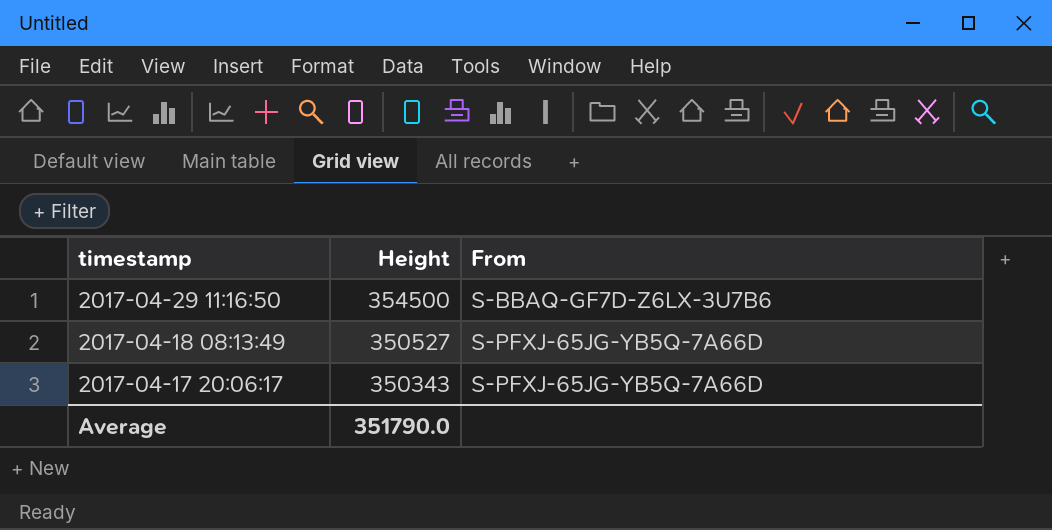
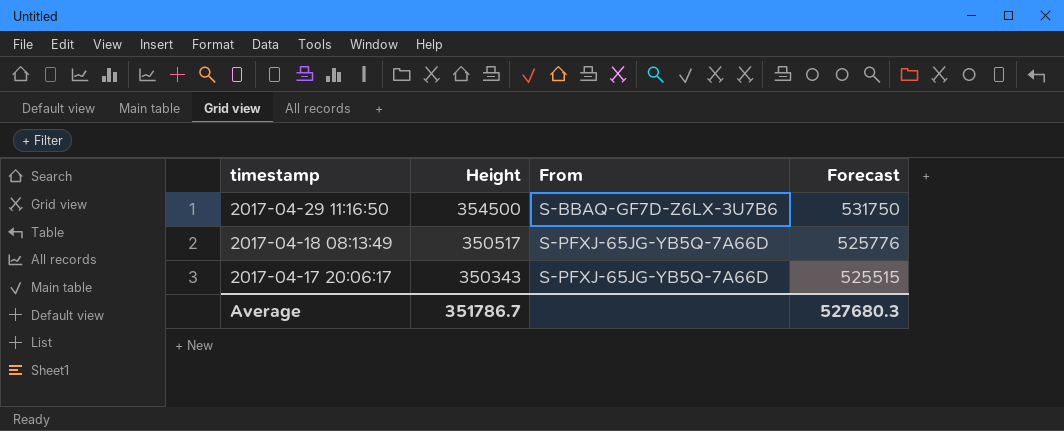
column Forecast | formula: none -> [Height] * 1.5
2017-04-18 08:13:49 | Height: 350527 -> 350517
Average | Height: 351790.0 -> 351786.7

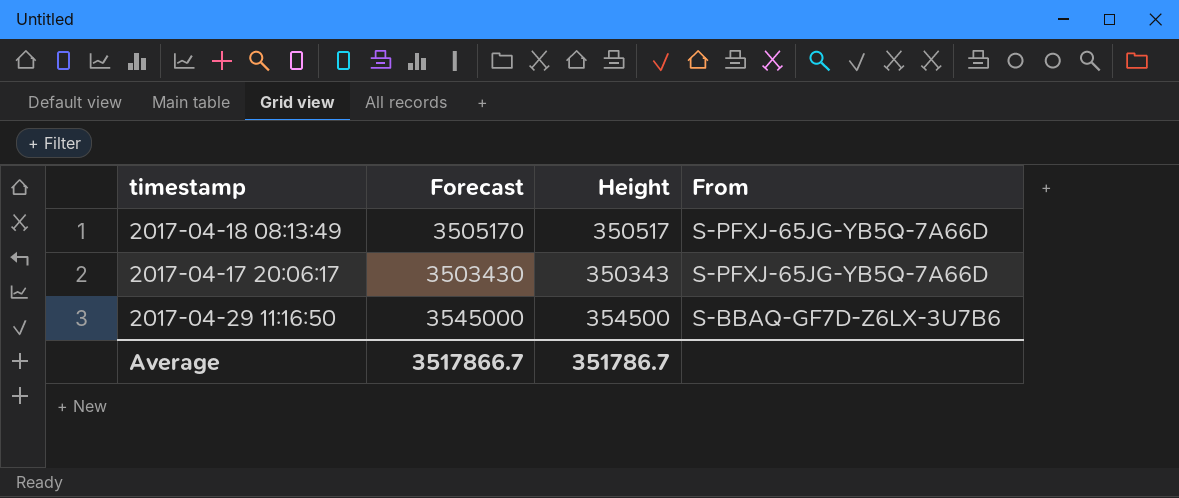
row order: timestamp descending -> From descending
column Forecast | formula: [Height] * 1.5 -> [Height] * 10
column Forecast | position: 4 -> 2
Average | Forecast: 527680.3 -> 3517866.7

